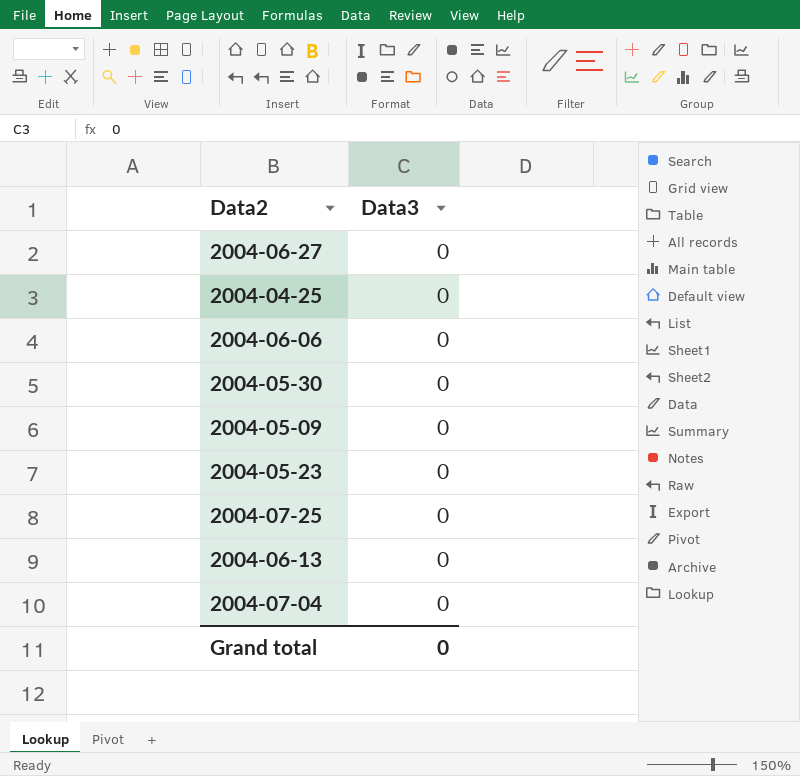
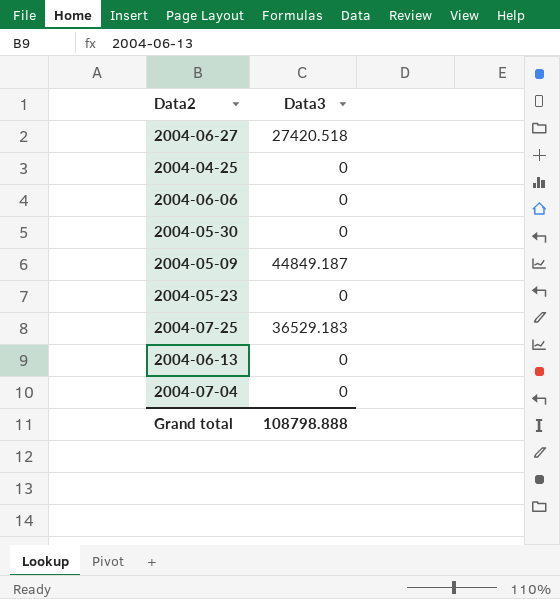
2004-06-27 | Data3: 0 -> 27420.518
2004-05-09 | Data3: 0 -> 44849.187
2004-07-25 | Data3: 0 -> 36529.183
Grand total | Data3: 0 -> 108798.888

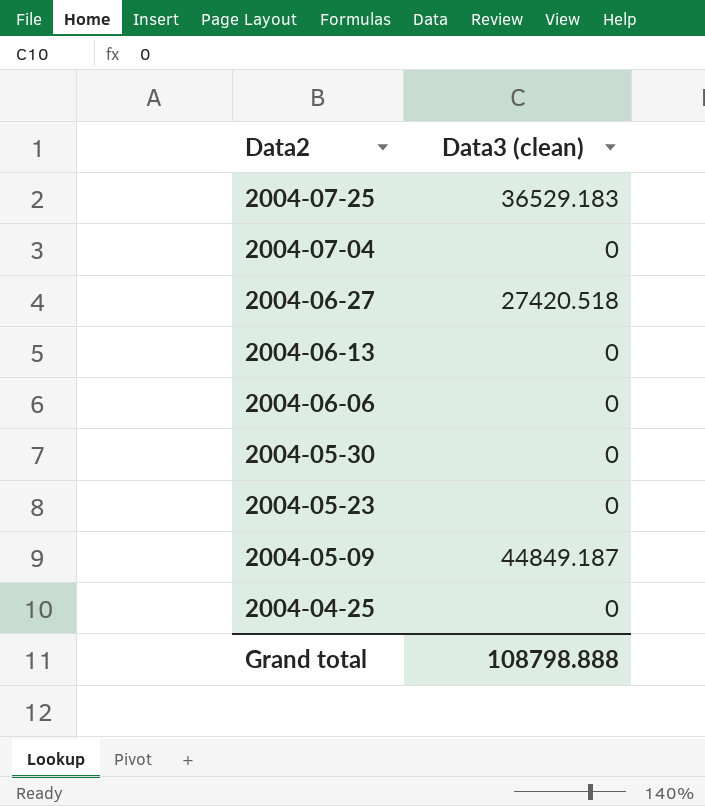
row order: none -> Data2 descending
column name: Data3 -> Data3 (clean)

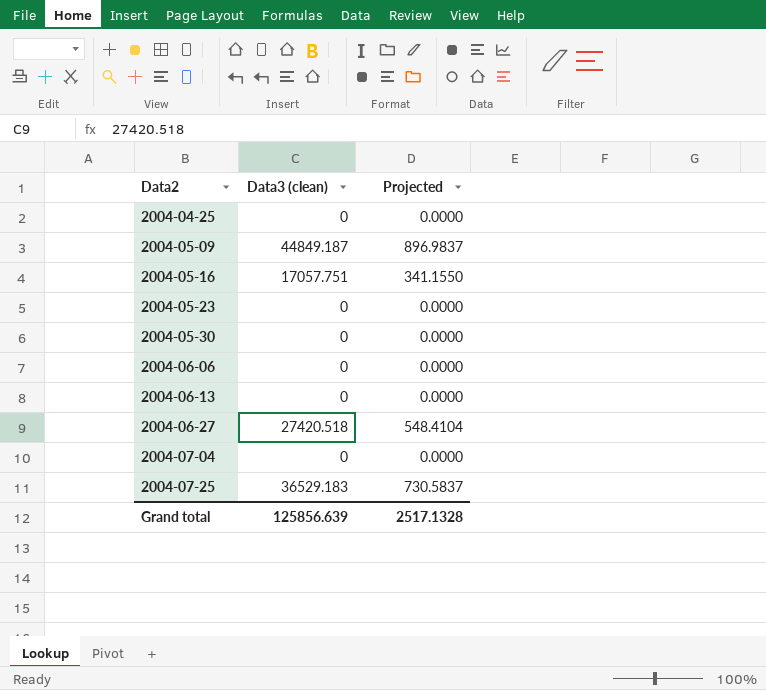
row order: Data2 descending -> Data2 ascending
column Projected | formula: none -> [Data3 (clean)] * 0.02
row 2004-05-16: none -> 17057.751 | 341.1550
Grand total | Data3 (clean): 108798.888 -> 125856.639

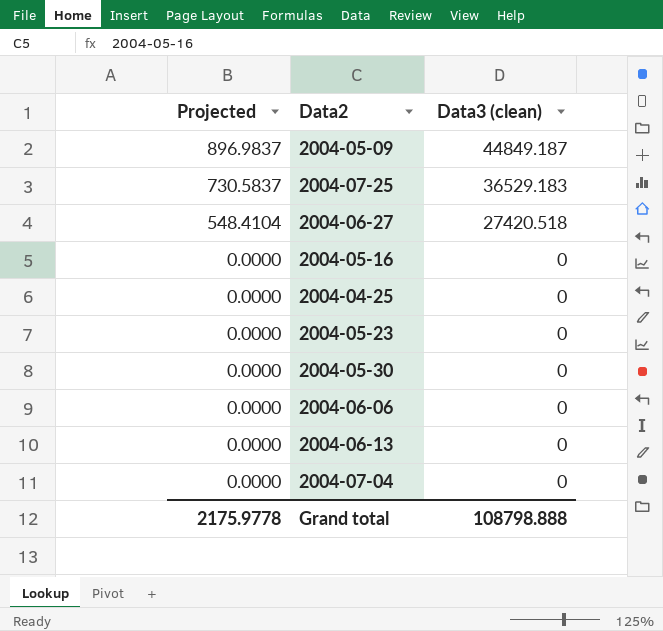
row order: Data2 ascending -> Projected descending
column Projected | position: 3 -> 1
2004-05-16 | Projected: 341.1550 -> 0.0000
2004-05-16 | Data3 (clean): 17057.751 -> 0
Grand total | Projected: 2517.1328 -> 2175.9778
Grand total | Data3 (clean): 125856.639 -> 108798.888

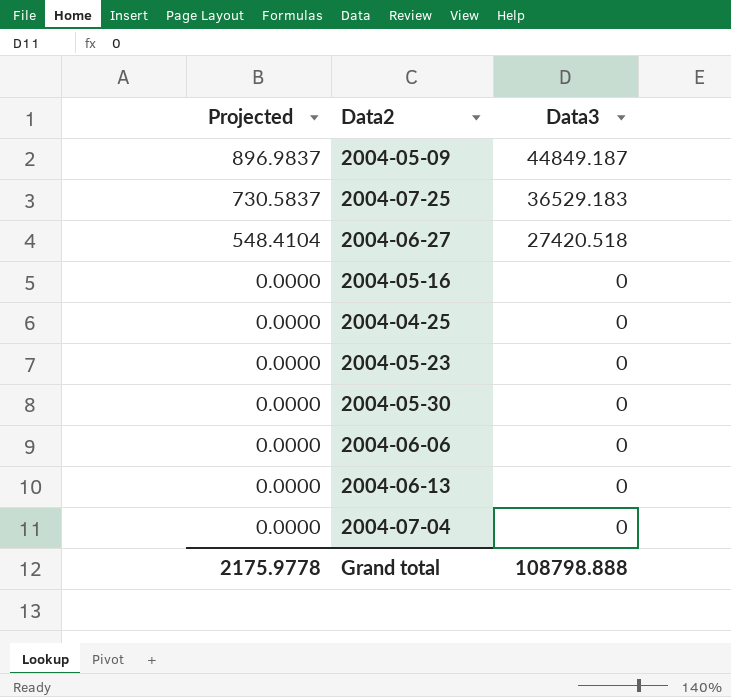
column name: Data3 (clean) -> Data3

